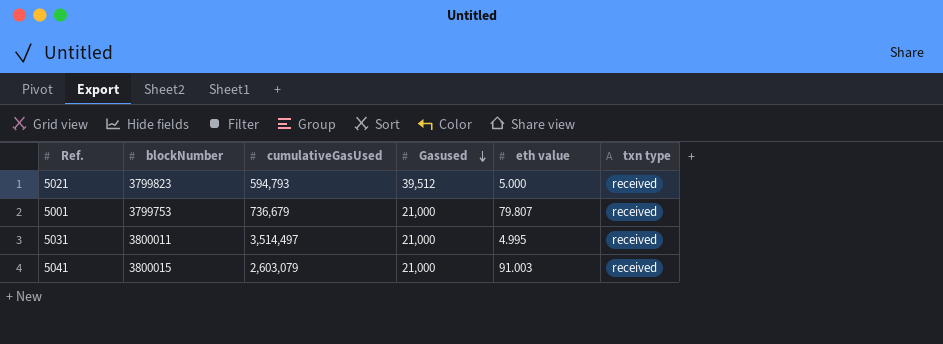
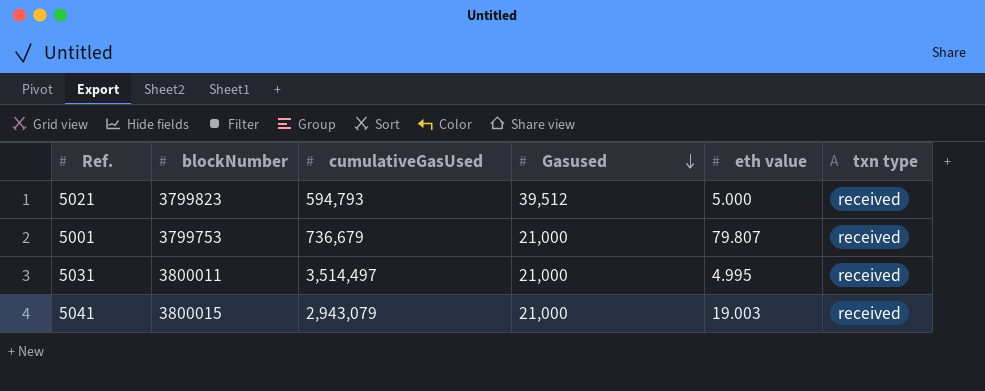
5041 | cumulativeGasUsed: 2,603,079 -> 2,943,079
5041 | eth value: 91.003 -> 19.003

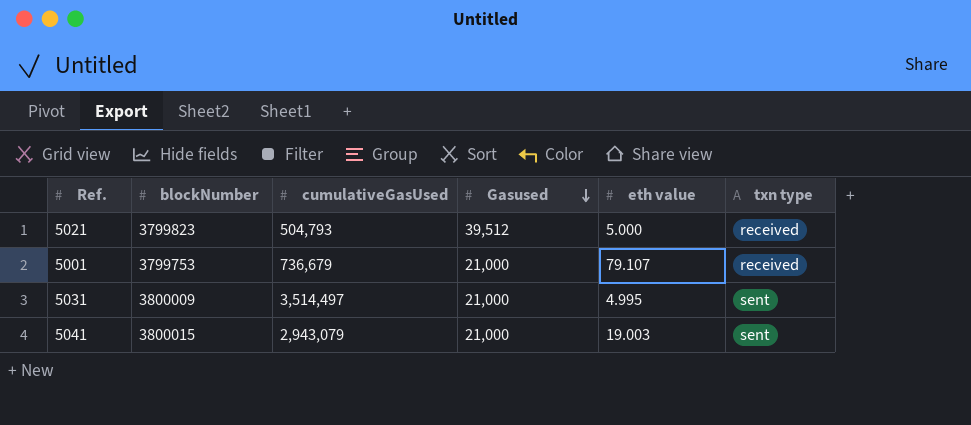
5021 | cumulativeGasUsed: 594,793 -> 504,793
5001 | eth value: 79.807 -> 79.107
5031 | blockNumber: 3800011 -> 3800009
5031 | txn type: received -> sent
5041 | txn type: received -> sent

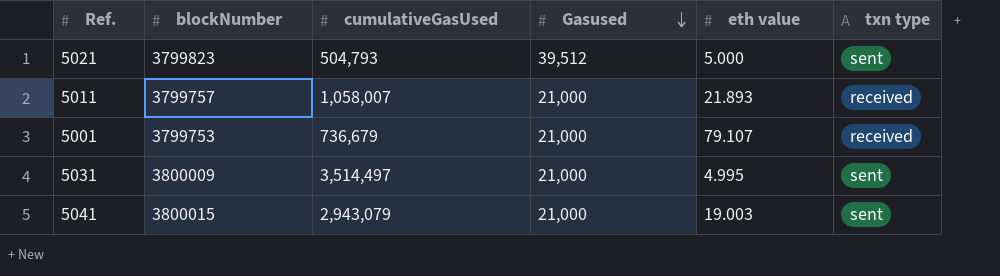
5021 | txn type: received -> sent
row 5011: none -> 3799757 | 1,058,007 | 21,000 | 21.893 | received

